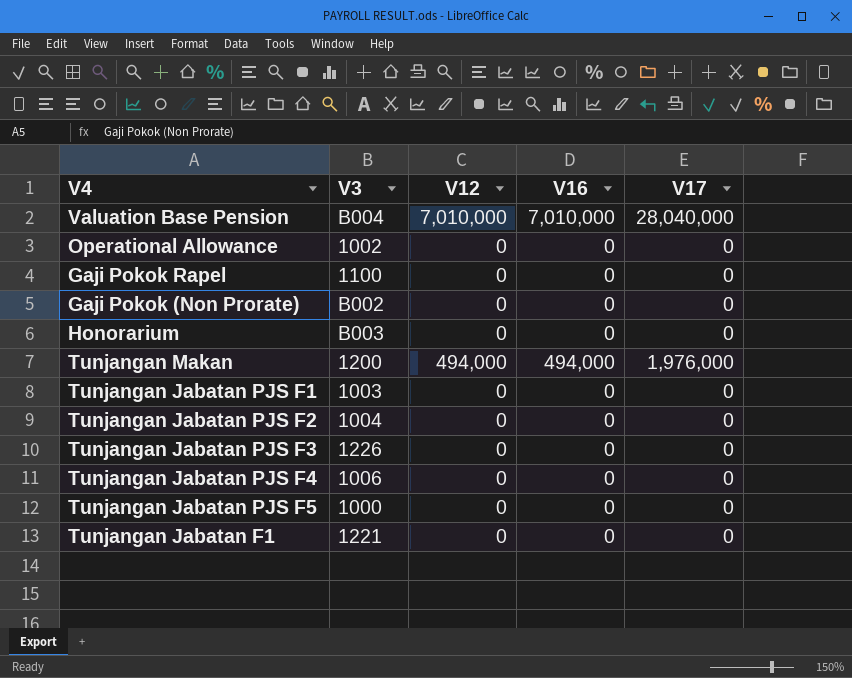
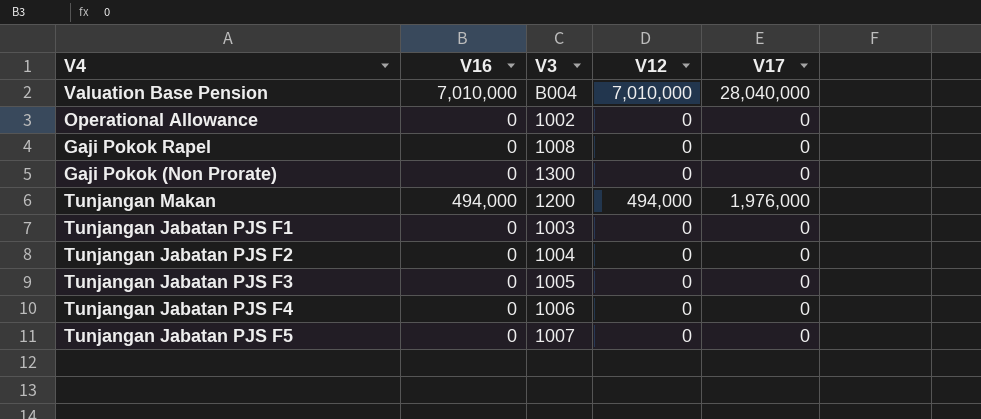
column V16 | position: 4 -> 2
row Honorarium: B003 | 0 | 0 | 0 -> none
row Tunjangan Jabatan F1: 1221 | 0 | 0 | 0 -> none
Gaji Pokok Rapel | V3: 1100 -> 1008
Gaji Pokok (Non Prorate) | V3: B002 -> 1300
Tunjangan Jabatan PJS F3 | V3: 1226 -> 1005
Tunjangan Jabatan PJS F5 | V3: 1000 -> 1007

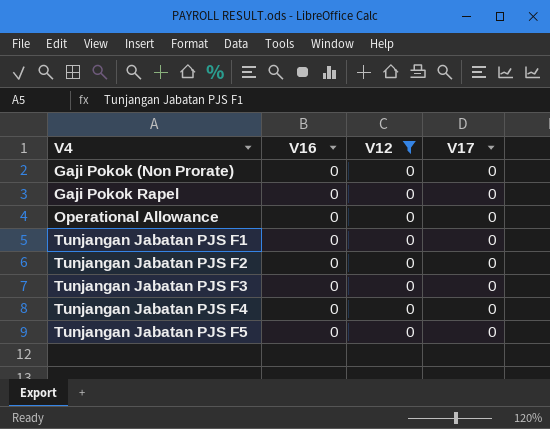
filter: none -> V12 = 0
row order: none -> V4 ascending
column V3 | position: 3 -> none

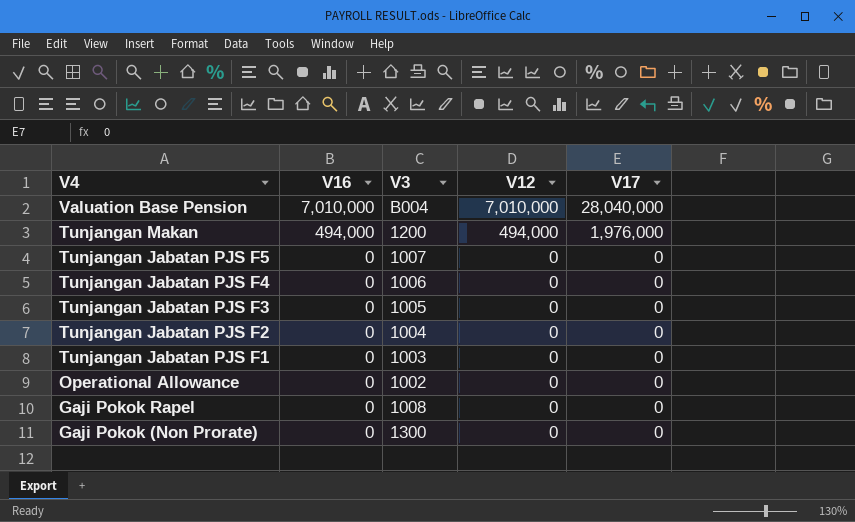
filter: V12 = 0 -> none
row order: V4 ascending -> V4 descending
column V3 | position: none -> 3

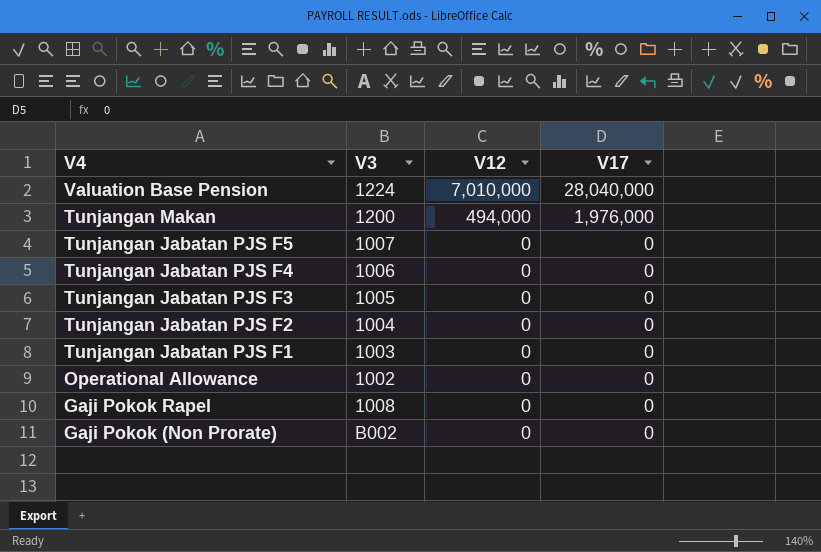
column V16 | position: 2 -> none
Valuation Base Pension | V3: B004 -> 1224
Gaji Pokok (Non Prorate) | V3: 1300 -> B002

